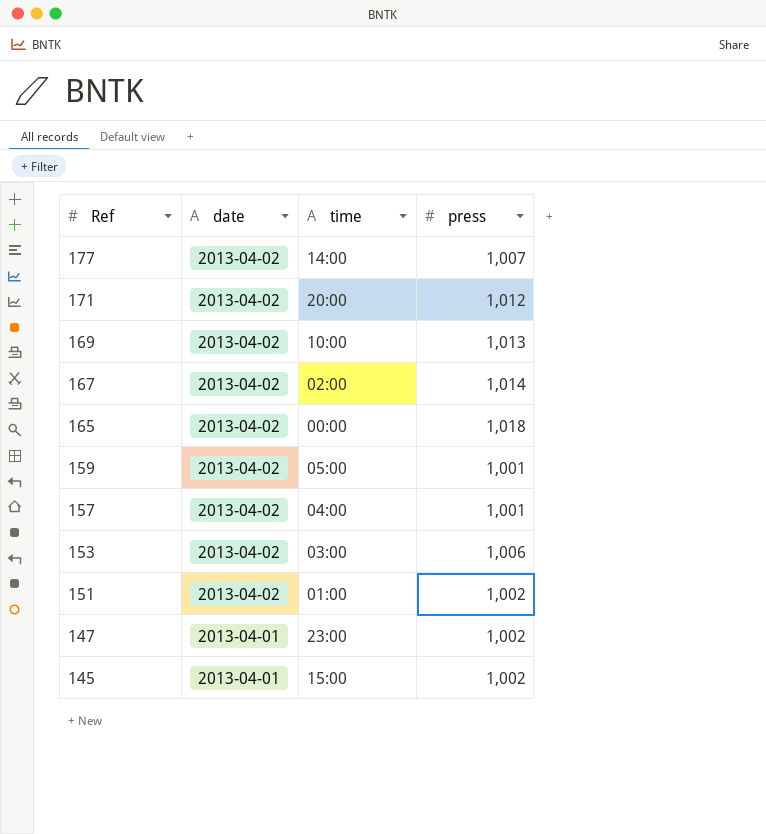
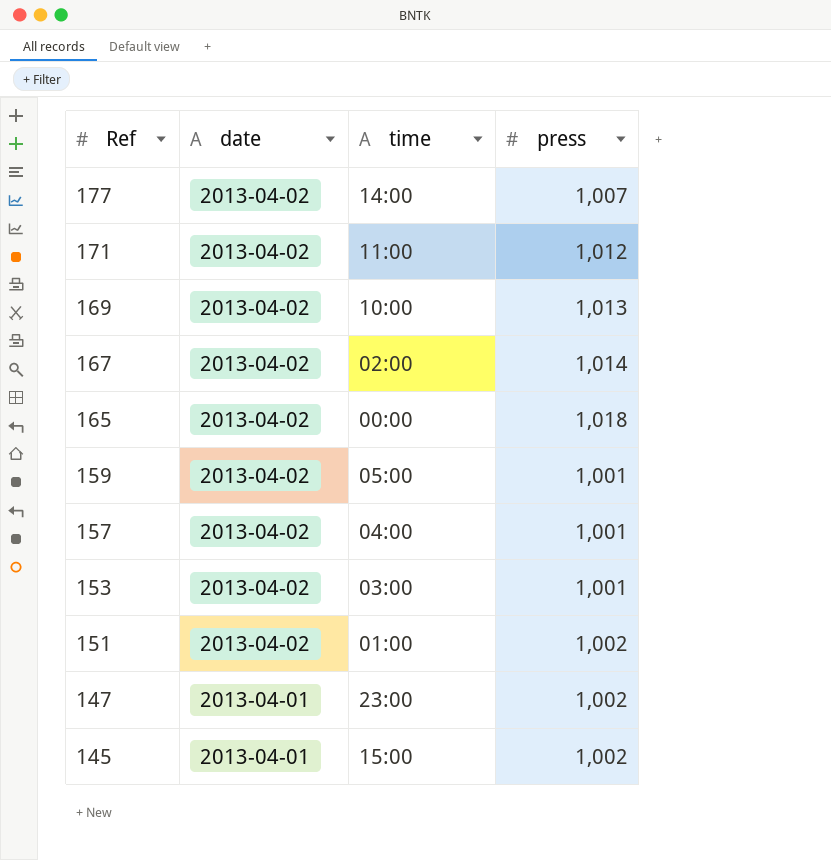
171 | time: 20:00 -> 11:00
153 | press: 1,006 -> 1,001

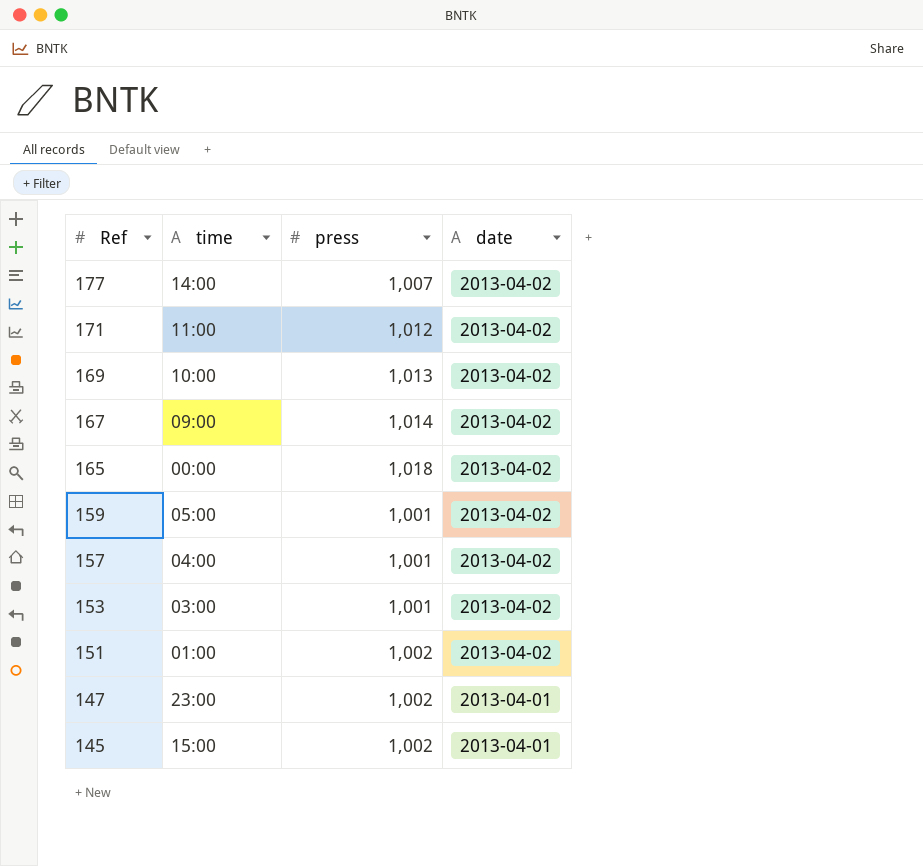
column date | position: 2 -> 4
167 | time: 02:00 -> 09:00

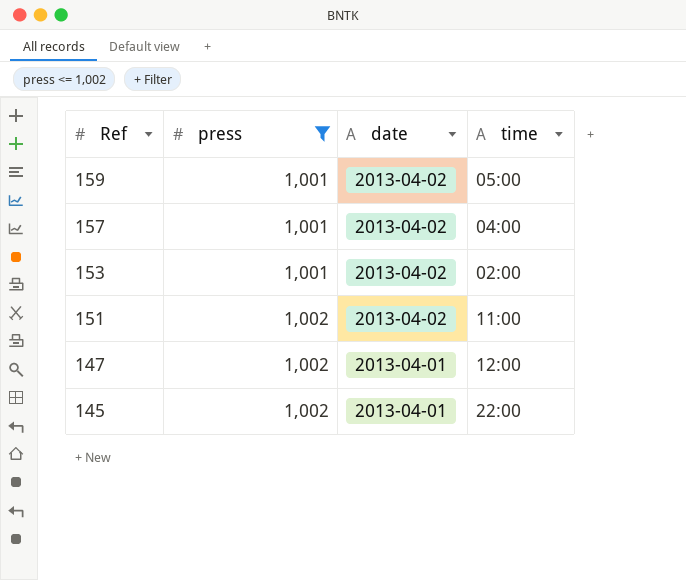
filter: none -> press <= 1,002
column time | position: 2 -> 4
153 | time: 03:00 -> 02:00
151 | time: 01:00 -> 11:00
147 | time: 23:00 -> 12:00
145 | time: 15:00 -> 22:00

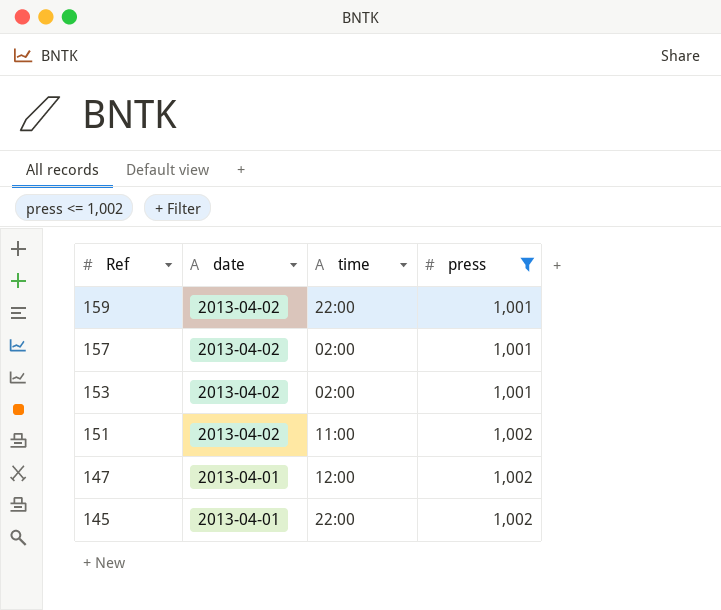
column press | position: 2 -> 4
159 | time: 05:00 -> 22:00
157 | time: 04:00 -> 02:00

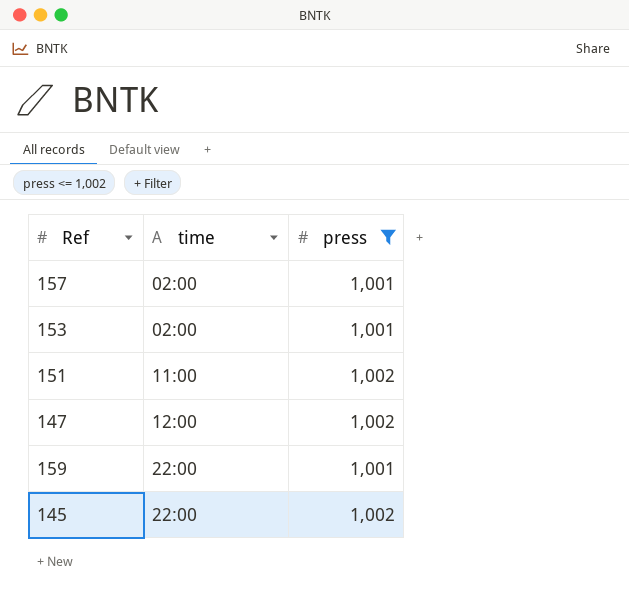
row order: Ref descending -> time ascending
column date | position: 2 -> none

